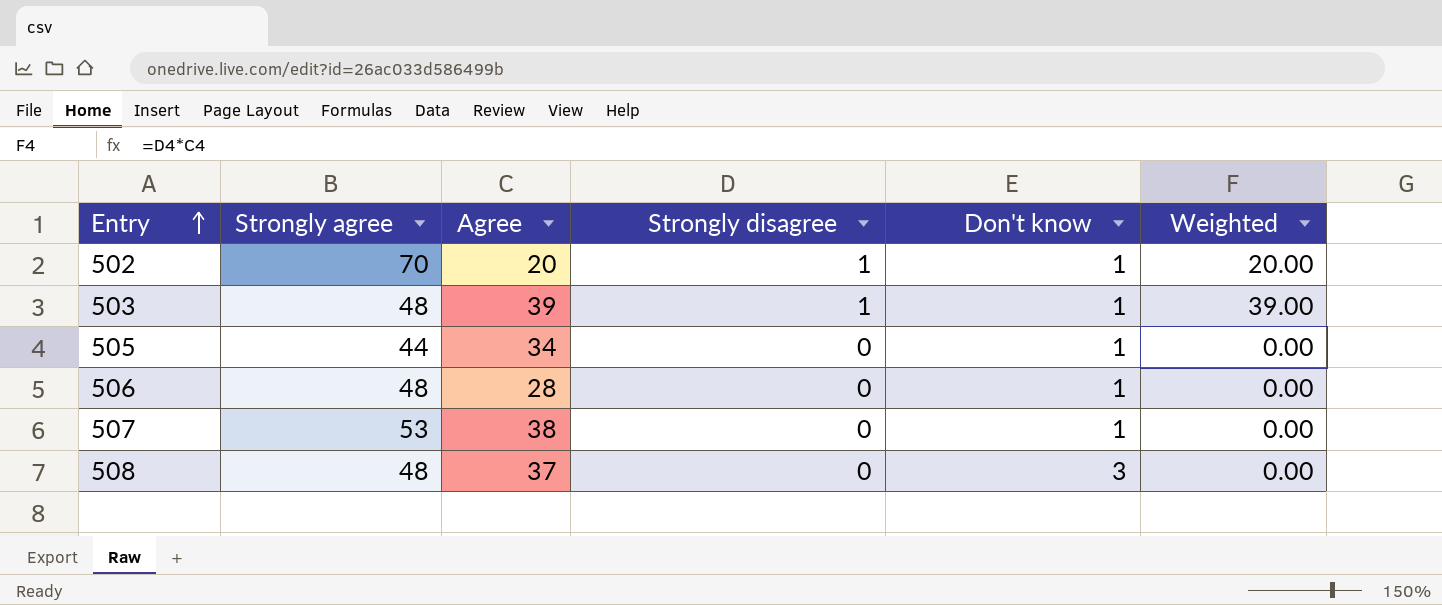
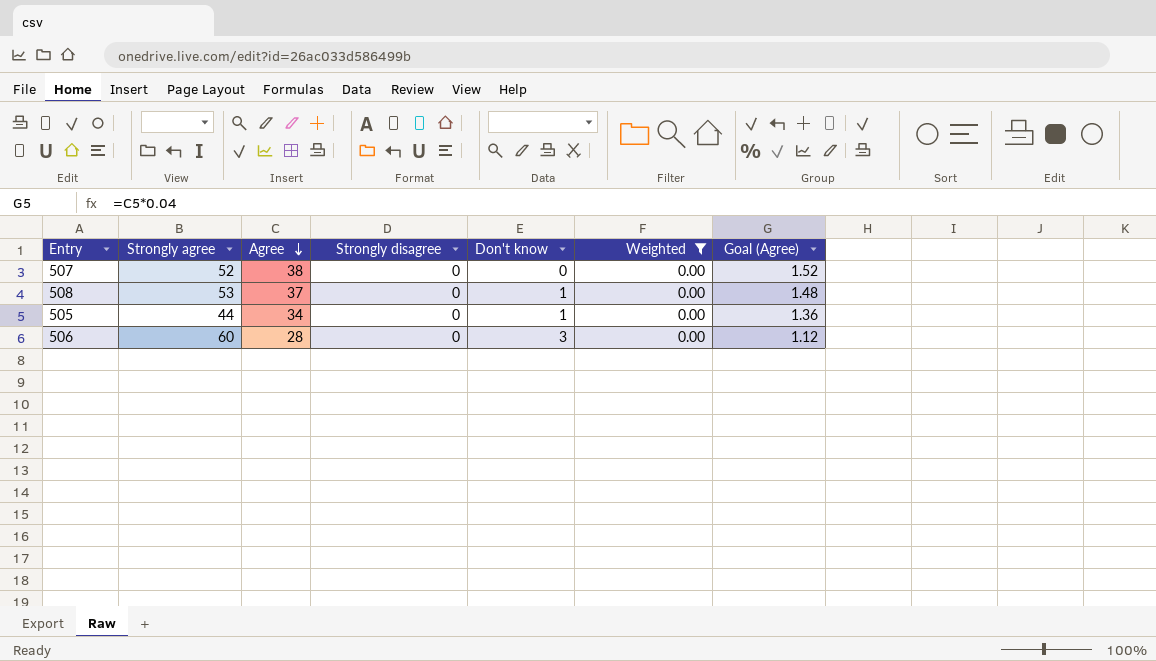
filter: none -> Weighted = 0.00
row order: Entry ascending -> Agree descending
column Goal (Agree) | formula: none -> [Agree] * 0.04
507 | Strongly agree: 53 -> 52
507 | Don't know: 1 -> 0
508 | Strongly agree: 48 -> 53
508 | Don't know: 3 -> 1
506 | Strongly agree: 48 -> 60
506 | Don't know: 1 -> 3

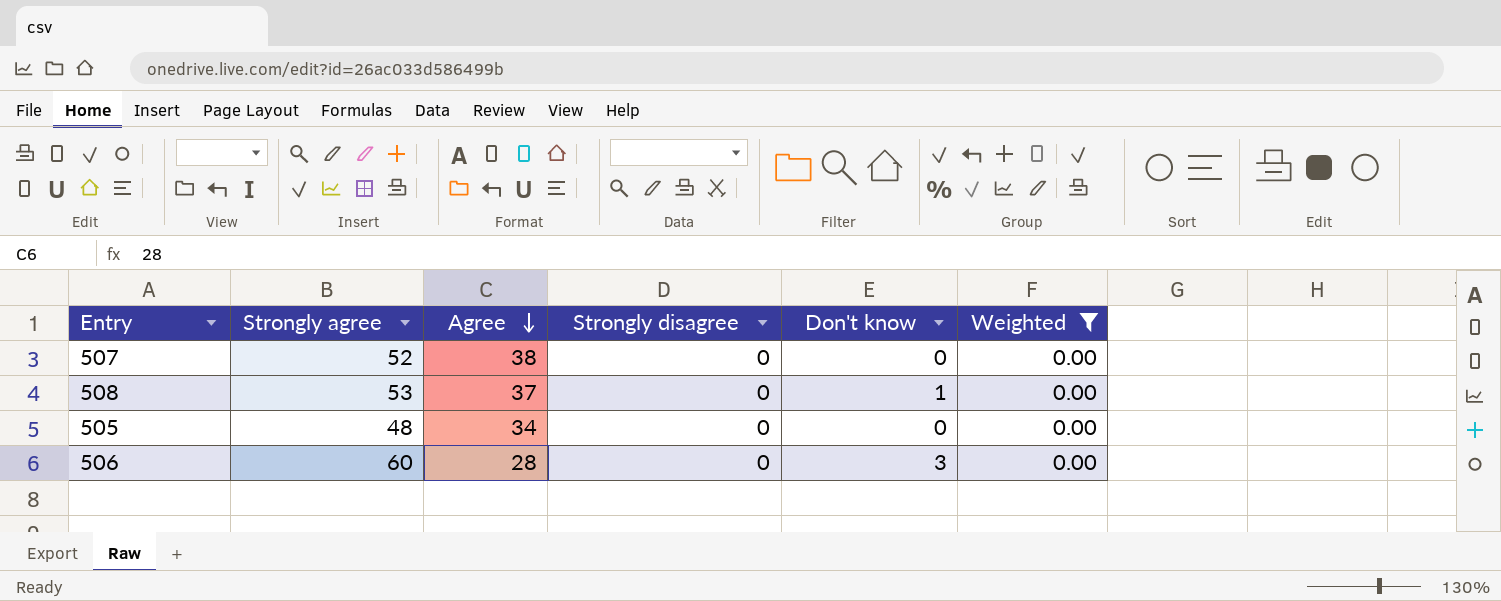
column Goal (Agree) | formula: [Agree] * 0.04 -> none
505 | Strongly agree: 44 -> 48
505 | Don't know: 1 -> 0

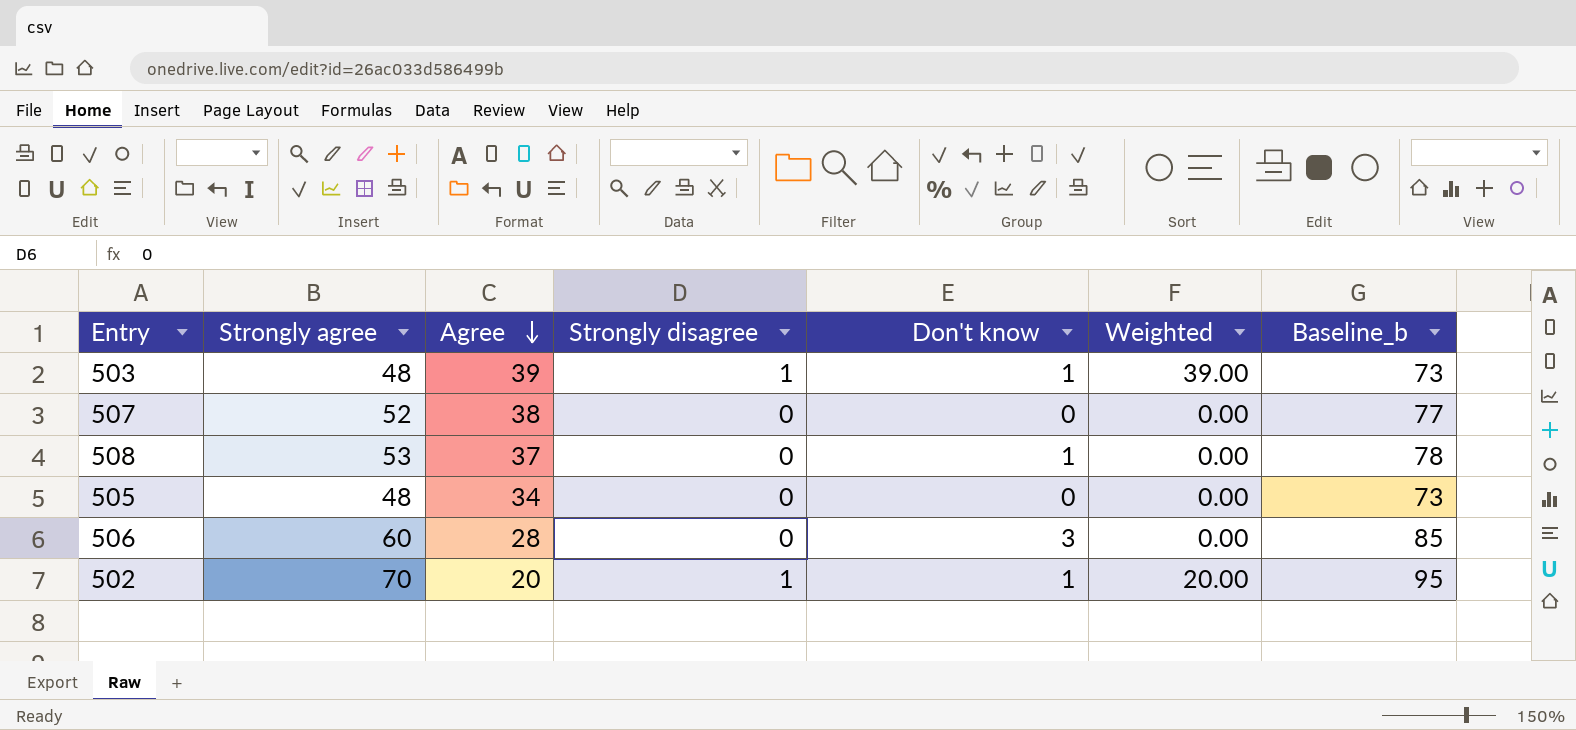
filter: Weighted = 0.00 -> none
column Baseline_b | formula: none -> [Strongly agree] + 25

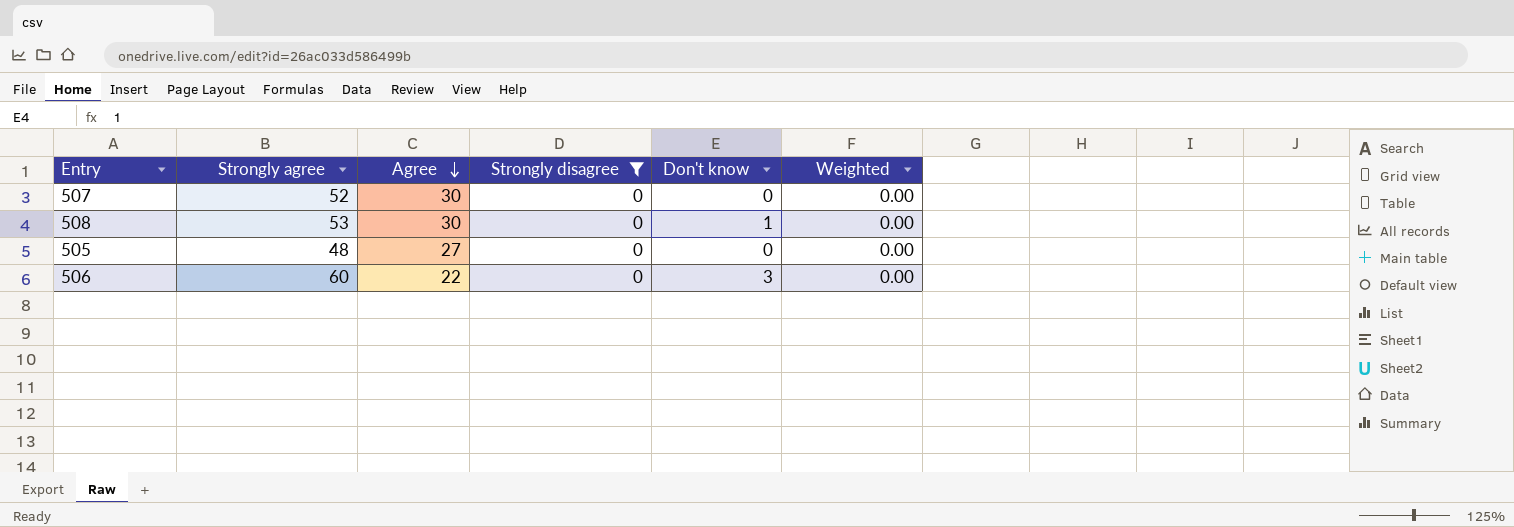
filter: none -> Strongly disagree = 0
column Baseline_b | formula: [Strongly agree] + 25 -> none
507 | Agree: 38 -> 30
508 | Agree: 37 -> 30
505 | Agree: 34 -> 27
506 | Agree: 28 -> 22

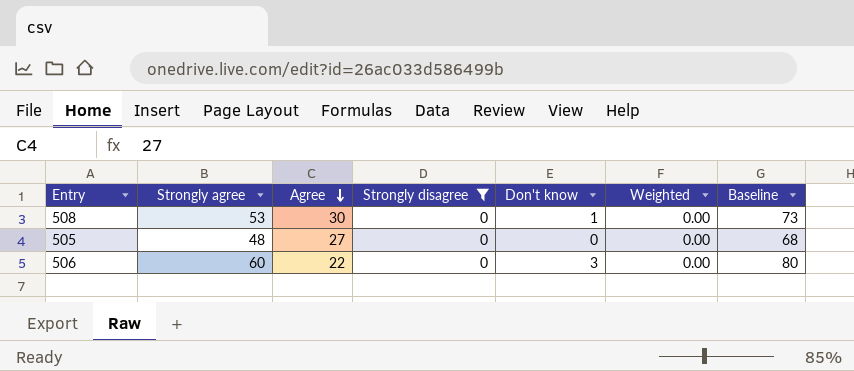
column Baseline | formula: none -> [Strongly agree] + 20
row 507: 52 | 30 | 0 | 0 | 0.00 -> none

